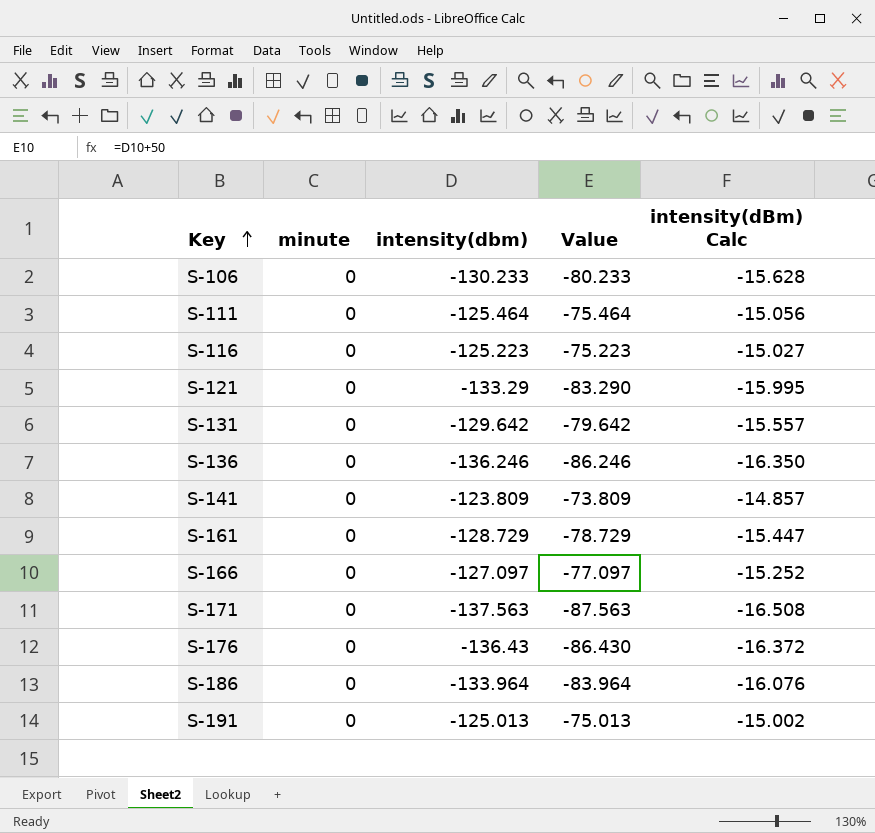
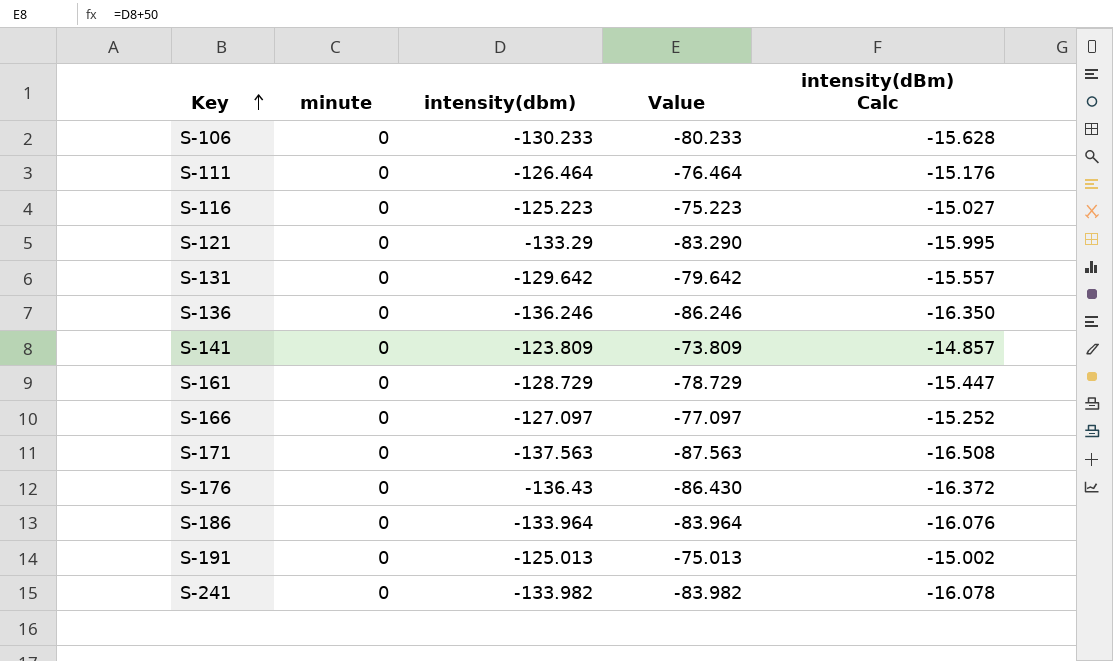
S-111 | intensity(dbm): -125.464 -> -126.464
S-111 | Value: -75.464 -> -76.464
S-111 | intensity(dBm) Calc: -15.056 -> -15.176
row S-241: none -> 0 | -133.982 | -83.982 | -16.078

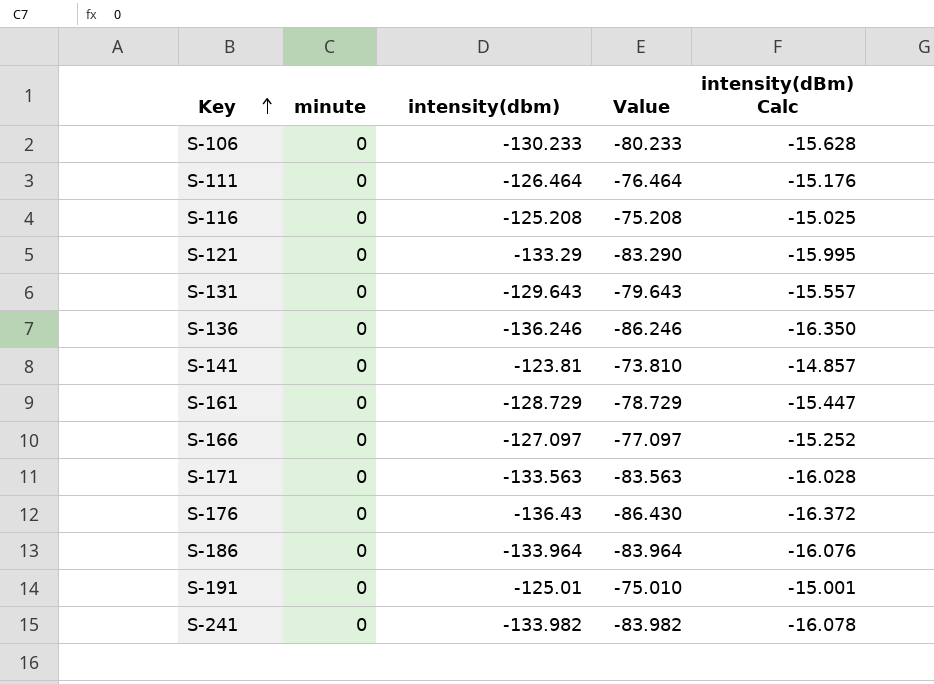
S-116 | intensity(dbm): -125.223 -> -125.208
S-116 | Value: -75.223 -> -75.208
S-116 | intensity(dBm) Calc: -15.027 -> -15.025
S-131 | intensity(dbm): -129.642 -> -129.643
S-131 | Value: -79.642 -> -79.643
S-141 | intensity(dbm): -123.809 -> -123.81
S-141 | Value: -73.809 -> -73.810
S-171 | intensity(dbm): -137.563 -> -133.563
S-171 | Value: -87.563 -> -83.563
S-171 | intensity(dBm) Calc: -16.508 -> -16.028
S-191 | intensity(dbm): -125.013 -> -125.01
S-191 | Value: -75.013 -> -75.010
S-191 | intensity(dBm) Calc: -15.002 -> -15.001

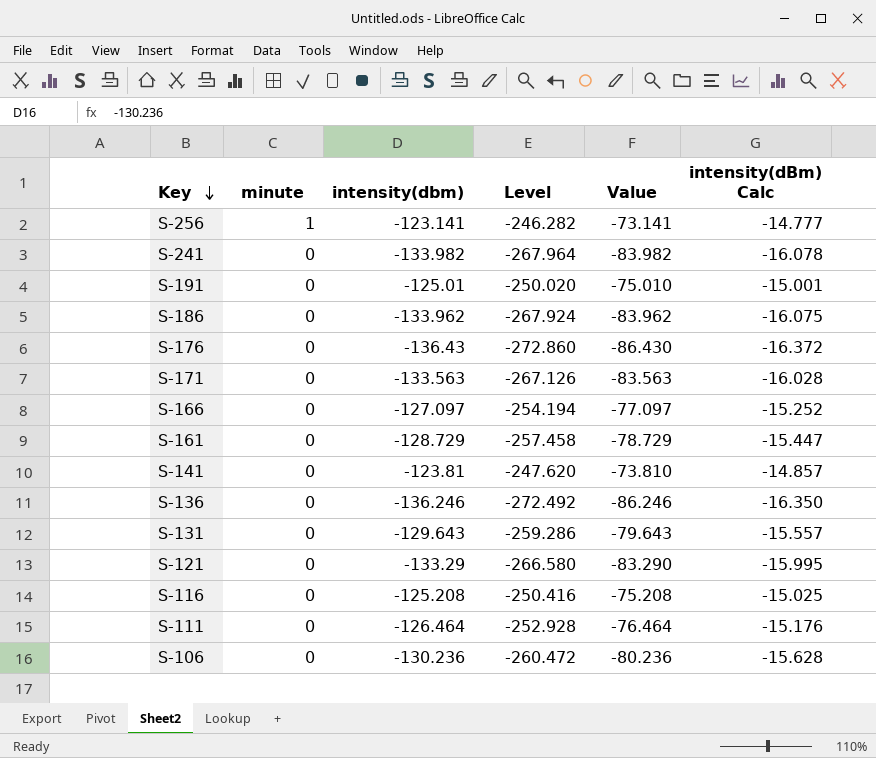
row order: Key ascending -> Key descending
column Level | formula: none -> [intensity(dbm)] * 2
row S-256: none -> 1 | -123.141 | -246.282 | -73.141 | -14.777
S-186 | intensity(dbm): -133.964 -> -133.962
S-186 | Value: -83.964 -> -83.962
S-186 | intensity(dBm) Calc: -16.076 -> -16.075
S-106 | intensity(dbm): -130.233 -> -130.236
S-106 | Value: -80.233 -> -80.236

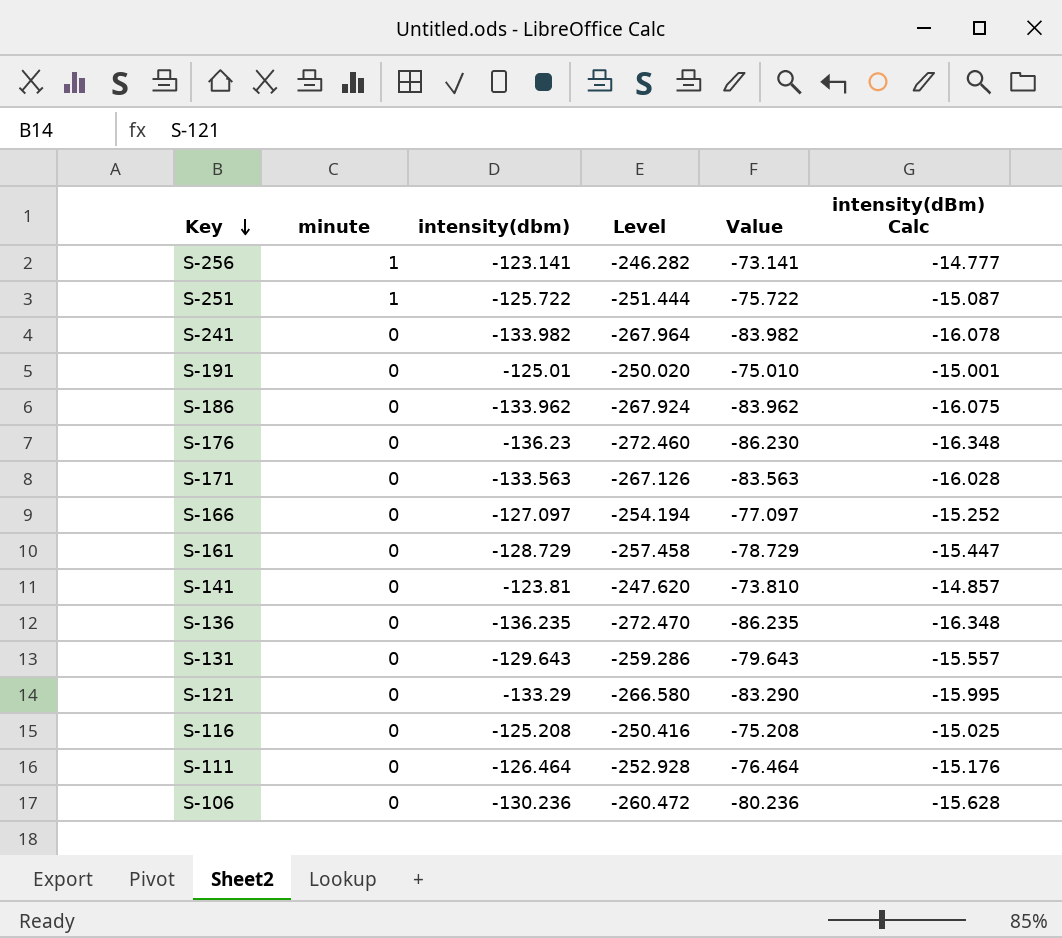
row S-251: none -> 1 | -125.722 | -251.444 | -75.722 | -15.087
S-176 | intensity(dbm): -136.43 -> -136.23
S-176 | Level: -272.860 -> -272.460
S-176 | Value: -86.430 -> -86.230
S-176 | intensity(dBm) Calc: -16.372 -> -16.348
S-136 | intensity(dbm): -136.246 -> -136.235
S-136 | Level: -272.492 -> -272.470
S-136 | Value: -86.246 -> -86.235
S-136 | intensity(dBm) Calc: -16.350 -> -16.348

